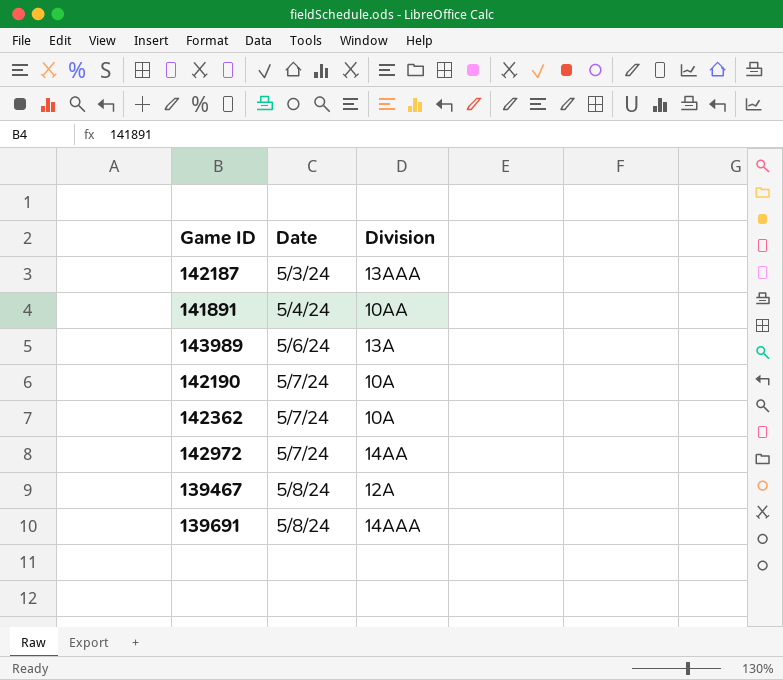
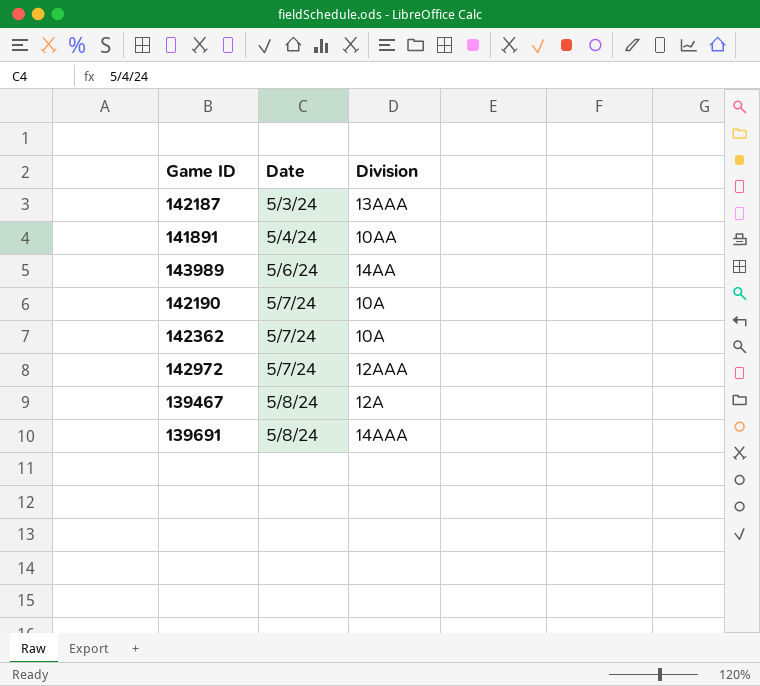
143989 | Division: 13A -> 14AA
142972 | Division: 14AA -> 12AAA

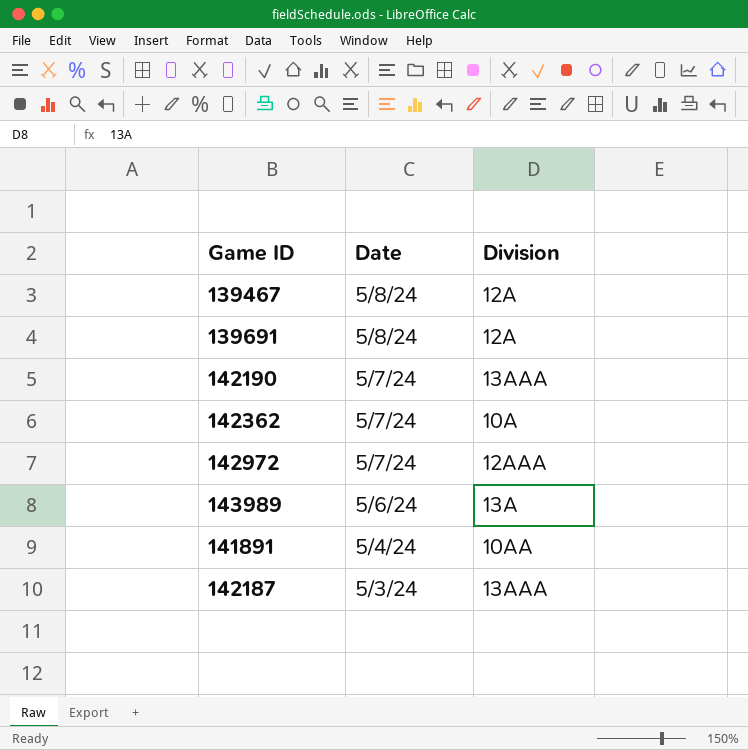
row order: Date ascending -> Date descending
139691 | Division: 14AAA -> 12A
142190 | Division: 10A -> 13AAA
143989 | Division: 14AA -> 13A

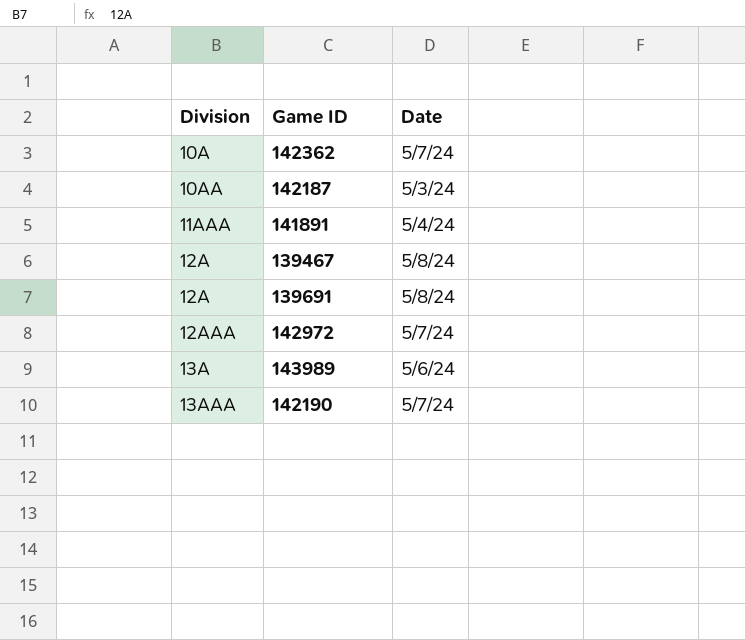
row order: Date descending -> Division ascending
column Division | position: 3 -> 1
142187 | Division: 13AAA -> 10AA
141891 | Division: 10AA -> 11AAA

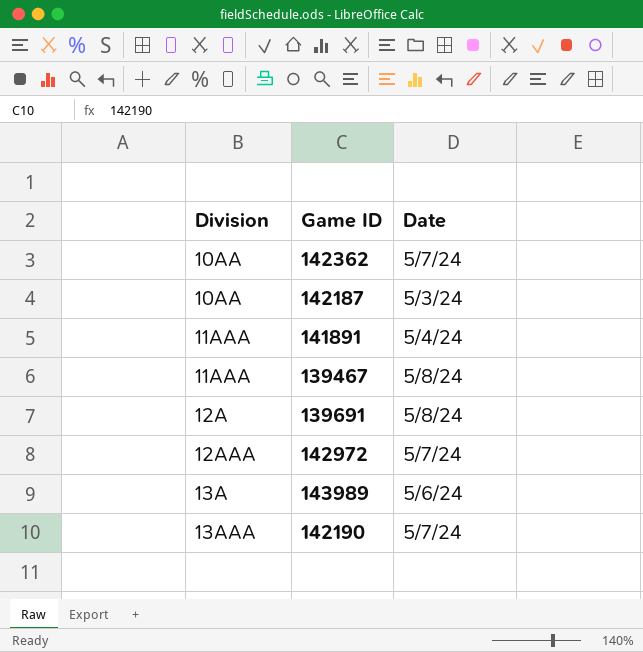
142362 | Division: 10A -> 10AA
139467 | Division: 12A -> 11AAA

